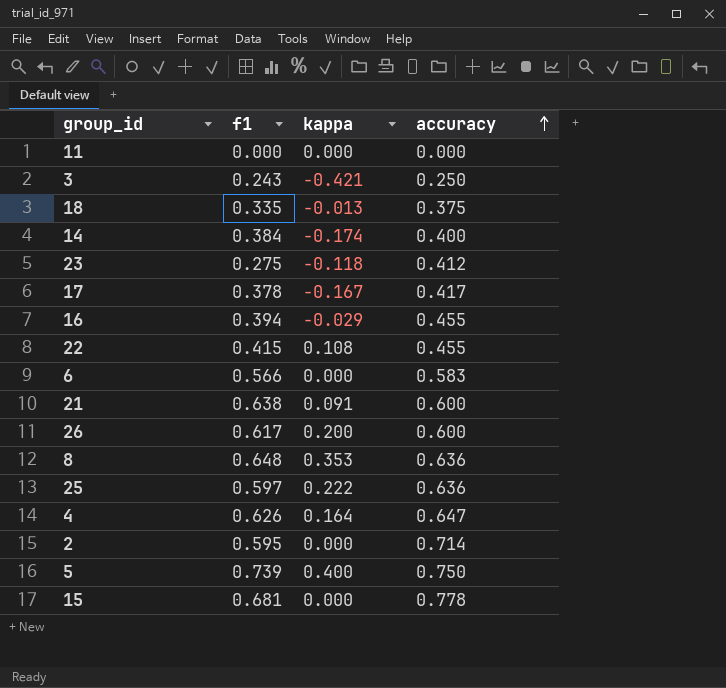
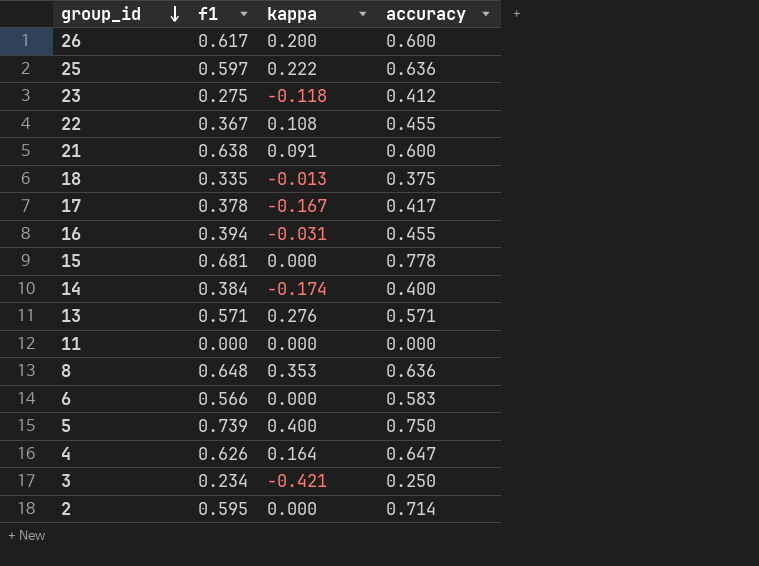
row order: accuracy ascending -> group_id descending
22 | f1: 0.415 -> 0.367
16 | kappa: -0.029 -> -0.031
row 13: none -> 0.571 | 0.276 | 0.571
3 | f1: 0.243 -> 0.234

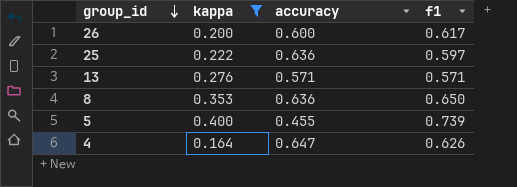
filter: none -> kappa >= 0.164
column f1 | position: 2 -> 4
8 | f1: 0.648 -> 0.650
5 | accuracy: 0.750 -> 0.455

